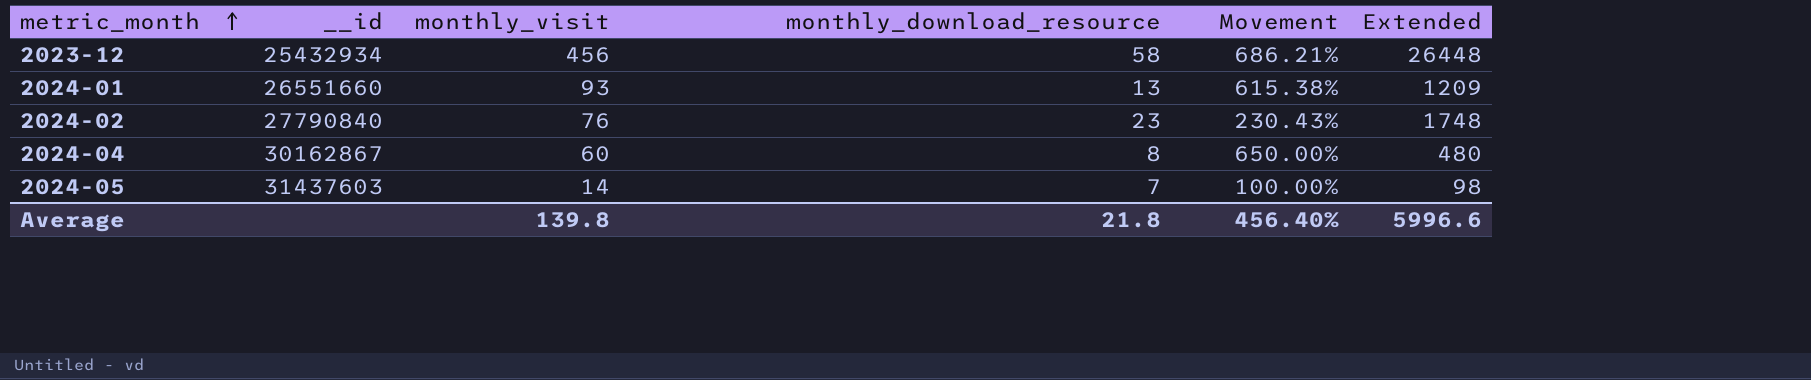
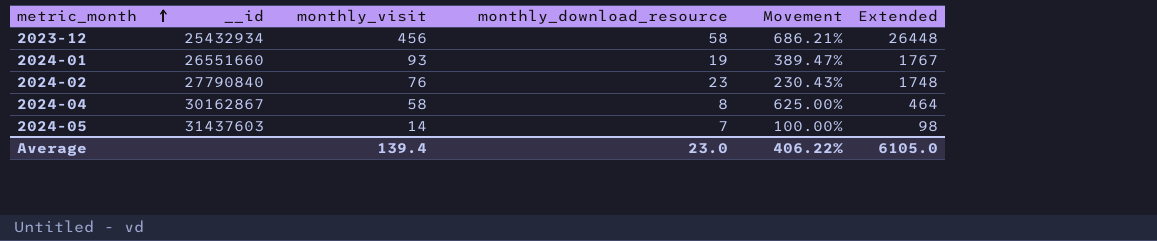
2024-01 | monthly_download_resource: 13 -> 19
2024-01 | Movement: 615.38% -> 389.47%
2024-01 | Extended: 1209 -> 1767
2024-04 | monthly_visit: 60 -> 58
2024-04 | Movement: 650.00% -> 625.00%
2024-04 | Extended: 480 -> 464
Average | monthly_visit: 139.8 -> 139.4
Average | monthly_download_resource: 21.8 -> 23.0
Average | Movement: 456.40% -> 406.22%
Average | Extended: 5996.6 -> 6105.0

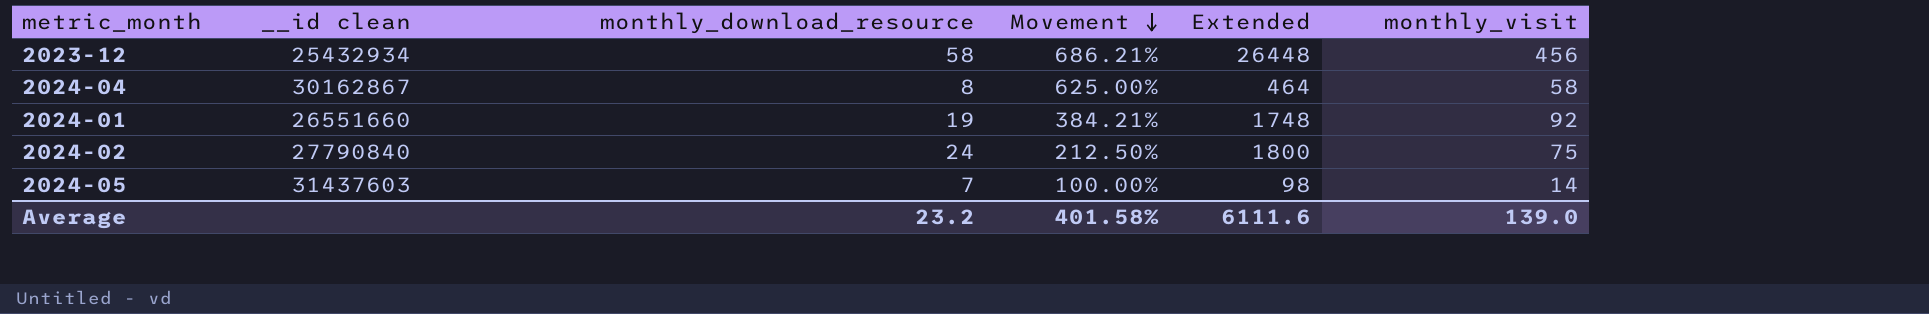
row order: metric_month ascending -> Movement descending
column name: __id -> __id clean
column monthly_visit | position: 3 -> 6
2024-01 | Movement: 389.47% -> 384.21%
2024-01 | Extended: 1767 -> 1748
2024-01 | monthly_visit: 93 -> 92
2024-02 | monthly_download_resource: 23 -> 24
2024-02 | Movement: 230.43% -> 212.50%
2024-02 | Extended: 1748 -> 1800
2024-02 | monthly_visit: 76 -> 75
Average | monthly_download_resource: 23.0 -> 23.2
Average | Movement: 406.22% -> 401.58%
Average | Extended: 6105.0 -> 6111.6
Average | monthly_visit: 139.4 -> 139.0

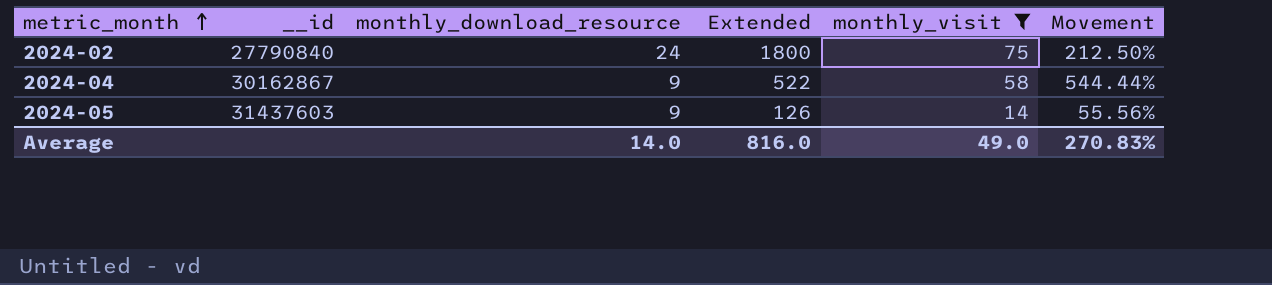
filter: none -> monthly_visit <= 75
row order: Movement descending -> metric_month ascending
column name: __id clean -> __id
column Movement | position: 4 -> 6
2024-04 | monthly_download_resource: 8 -> 9
2024-04 | Extended: 464 -> 522
2024-04 | Movement: 625.00% -> 544.44%
2024-05 | monthly_download_resource: 7 -> 9
2024-05 | Extended: 98 -> 126
2024-05 | Movement: 100.00% -> 55.56%
Average | monthly_download_resource: 23.2 -> 14.0
Average | Extended: 6111.6 -> 816.0
Average | monthly_visit: 139.0 -> 49.0
Average | Movement: 401.58% -> 270.83%

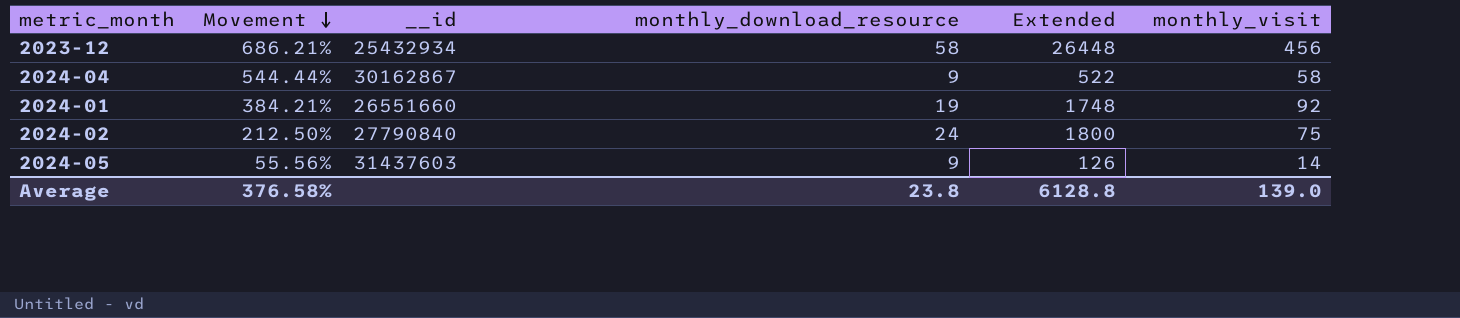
filter: monthly_visit <= 75 -> none
row order: metric_month ascending -> Movement descending
column Movement | position: 6 -> 2
Average | Movement: 270.83% -> 376.58%
Average | monthly_download_resource: 14.0 -> 23.8
Average | Extended: 816.0 -> 6128.8
Average | monthly_visit: 49.0 -> 139.0

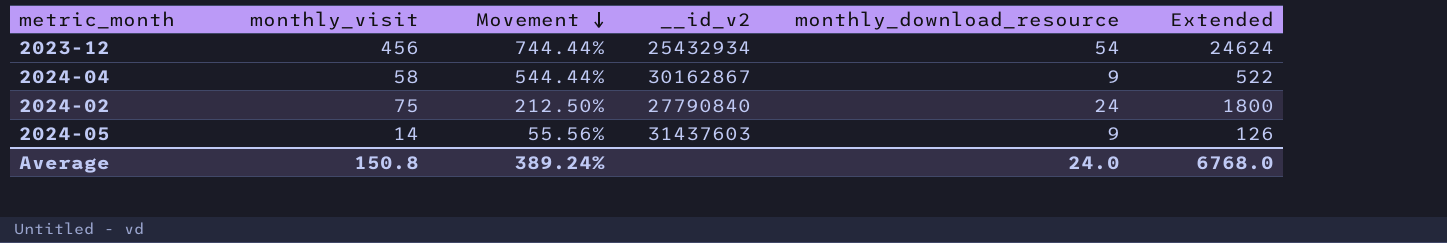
column monthly_visit | position: 6 -> 2
column name: __id -> __id_v2
row 2024-01: 384.21% | 26551660 | 19 | 1748 | 92 -> none
2023-12 | Movement: 686.21% -> 744.44%
2023-12 | monthly_download_resource: 58 -> 54
2023-12 | Extended: 26448 -> 24624
Average | monthly_visit: 139.0 -> 150.8
Average | Movement: 376.58% -> 389.24%
Average | monthly_download_resource: 23.8 -> 24.0
Average | Extended: 6128.8 -> 6768.0

